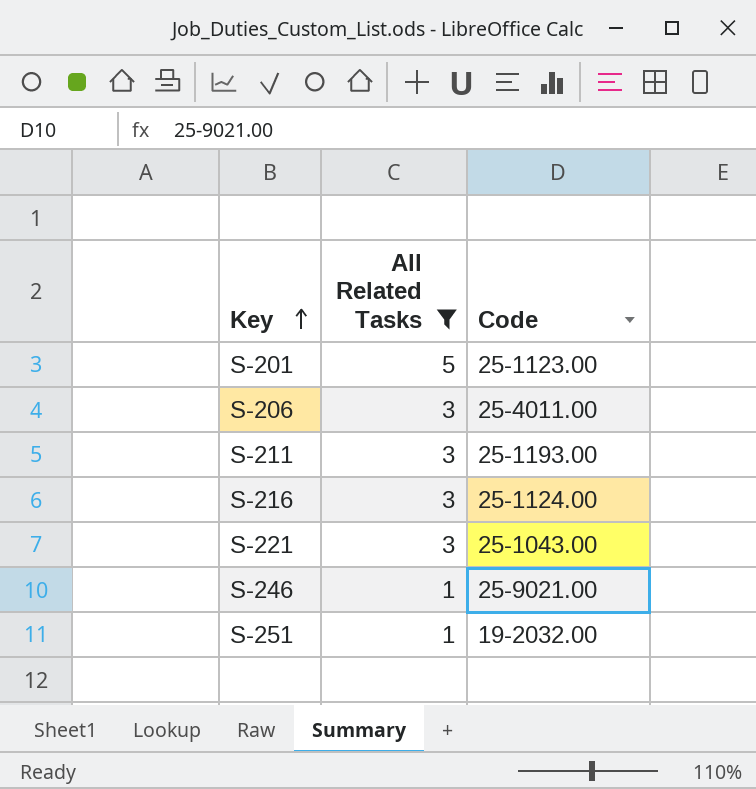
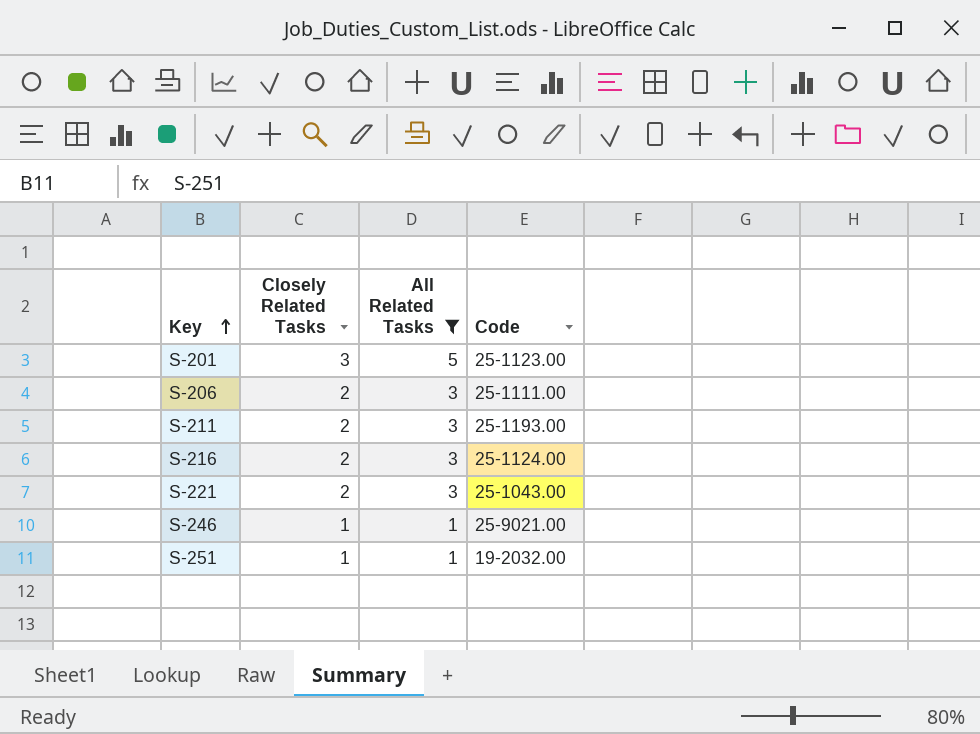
column Closely Related Tasks | position: none -> 2
S-206 | Code: 25-4011.00 -> 25-1111.00

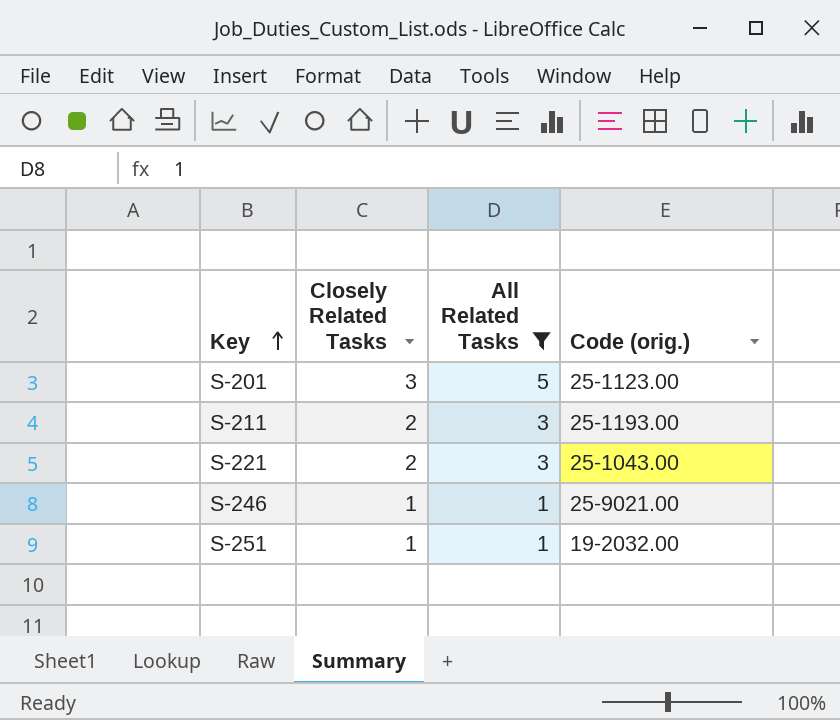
column name: Code -> Code (orig.)
row S-206: 2 | 3 | 25-1111.00 -> none
row S-216: 2 | 3 | 25-1124.00 -> none

